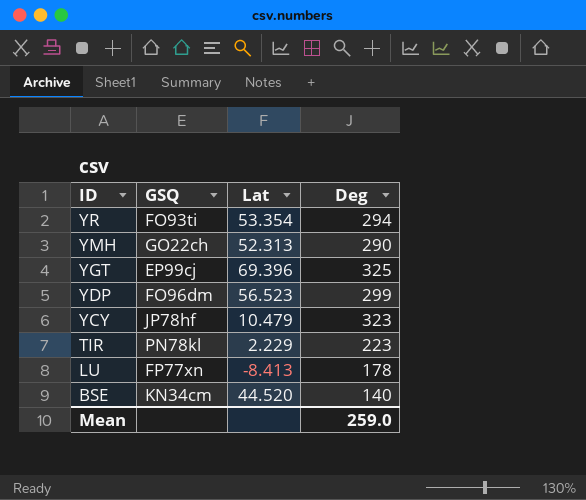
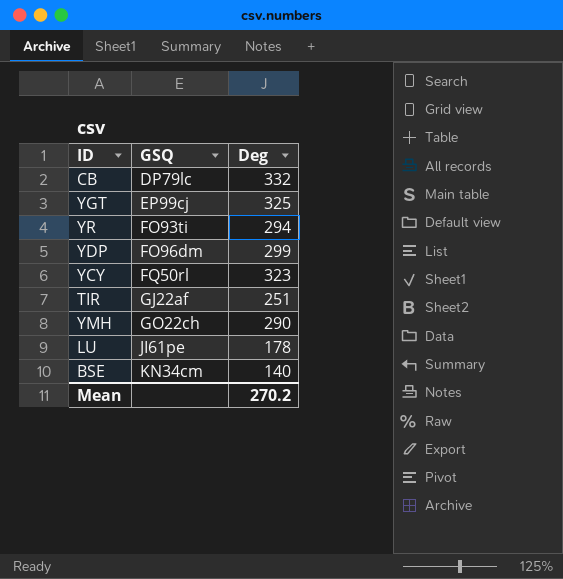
row order: ID descending -> GSQ ascending
column Lat | position: 3 -> none
row CB: none -> DP79lc | 332
YCY | GSQ: JP78hf -> FQ50rl
TIR | GSQ: PN78kl -> GJ22af
TIR | Deg: 223 -> 251
LU | GSQ: FP77xn -> JI61pe
Mean | Deg: 259.0 -> 270.2

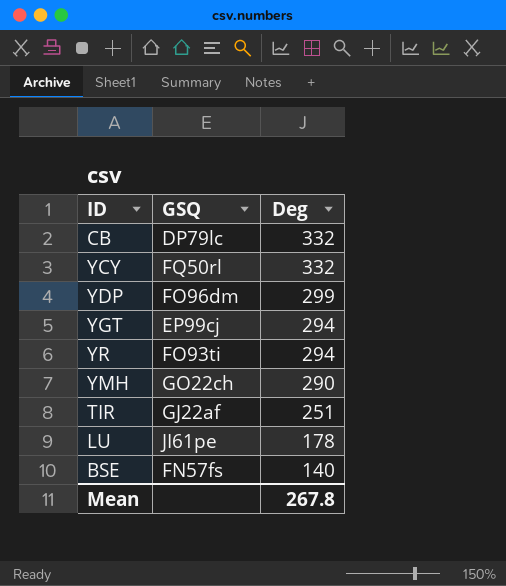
row order: GSQ ascending -> Deg descending
YCY | Deg: 323 -> 332
YGT | Deg: 325 -> 294
BSE | GSQ: KN34cm -> FN57fs
Mean | Deg: 270.2 -> 267.8

